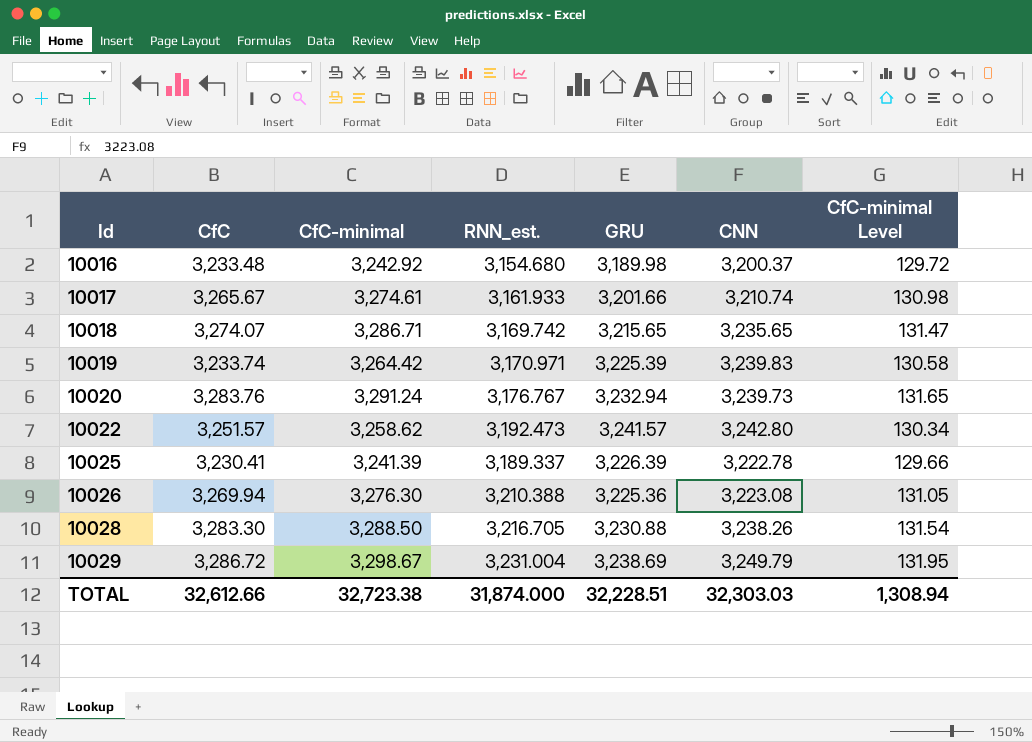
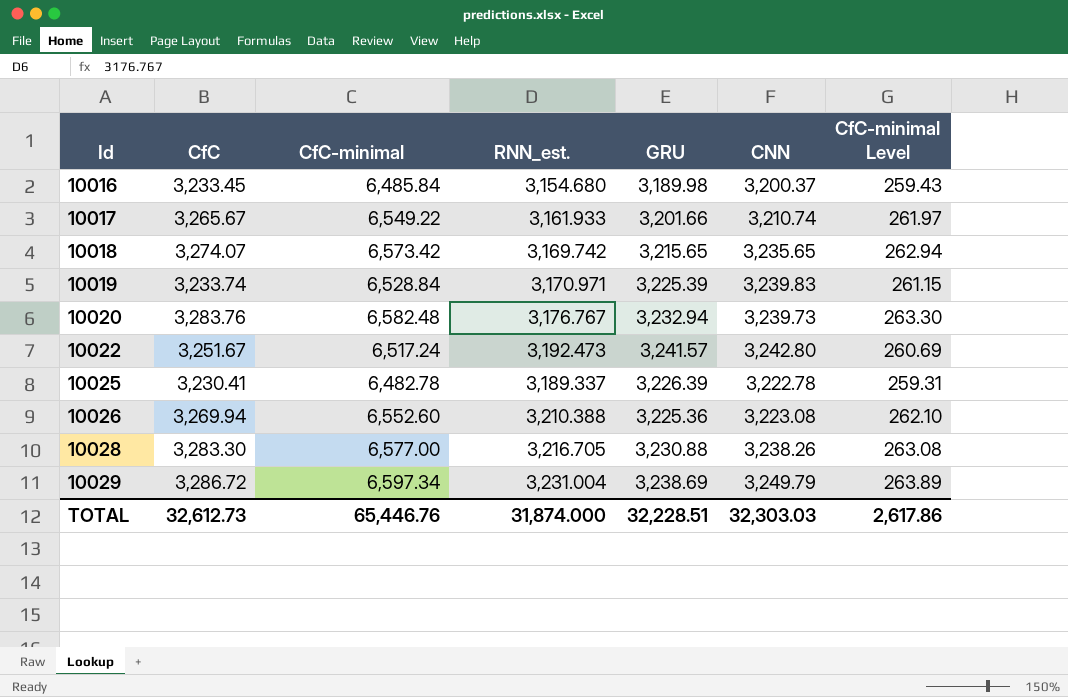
10016 | CfC: 3,233.48 -> 3,233.45
10016 | CfC-minimal: 3,242.92 -> 6,485.84
10016 | CfC-minimal Level: 129.72 -> 259.43
10017 | CfC-minimal: 3,274.61 -> 6,549.22
10017 | CfC-minimal Level: 130.98 -> 261.97
10018 | CfC-minimal: 3,286.71 -> 6,573.42
10018 | CfC-minimal Level: 131.47 -> 262.94
10019 | CfC-minimal: 3,264.42 -> 6,528.84
10019 | CfC-minimal Level: 130.58 -> 261.15
10020 | CfC-minimal: 3,291.24 -> 6,582.48
10020 | CfC-minimal Level: 131.65 -> 263.30
10022 | CfC: 3,251.57 -> 3,251.67
10022 | CfC-minimal: 3,258.62 -> 6,517.24
10022 | CfC-minimal Level: 130.34 -> 260.69
10025 | CfC-minimal: 3,241.39 -> 6,482.78
10025 | CfC-minimal Level: 129.66 -> 259.31
10026 | CfC-minimal: 3,276.30 -> 6,552.60
10026 | CfC-minimal Level: 131.05 -> 262.10
10028 | CfC-minimal: 3,288.50 -> 6,577.00
10028 | CfC-minimal Level: 131.54 -> 263.08
10029 | CfC-minimal: 3,298.67 -> 6,597.34
10029 | CfC-minimal Level: 131.95 -> 263.89
TOTAL | CfC: 32,612.66 -> 32,612.73
TOTAL | CfC-minimal: 32,723.38 -> 65,446.76
TOTAL | CfC-minimal Level: 1,308.94 -> 2,617.86

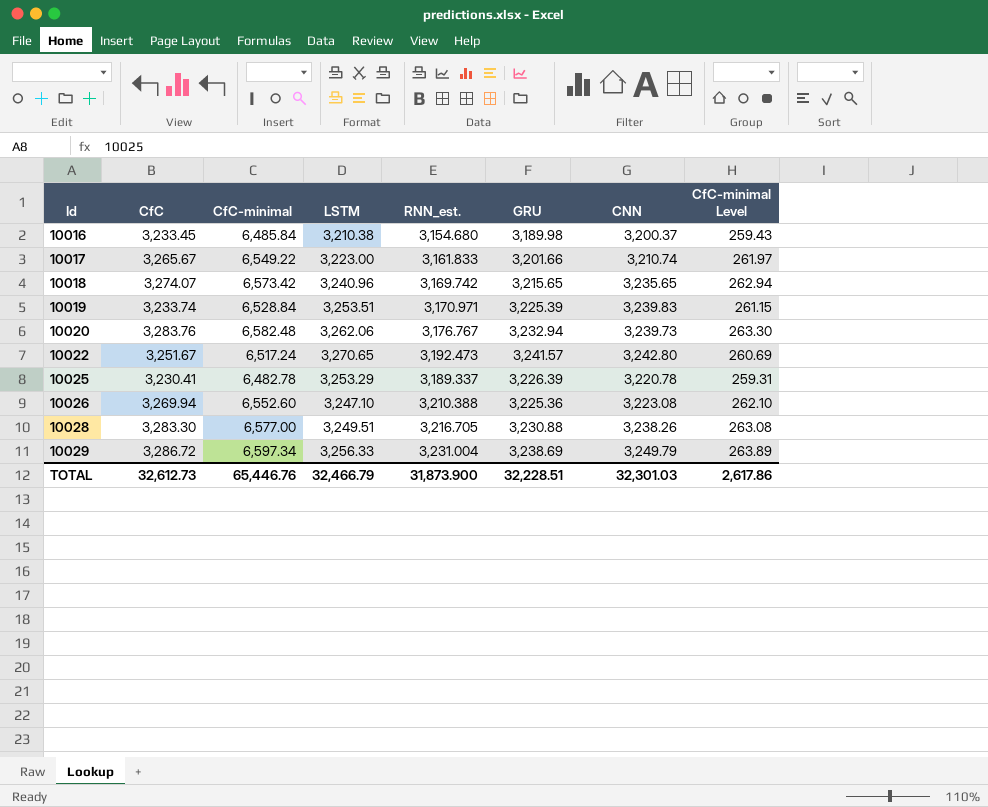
column LSTM | position: none -> 4
10017 | RNN_est.: 3,161.933 -> 3,161.833
10025 | CNN: 3,222.78 -> 3,220.78
TOTAL | RNN_est.: 31,874.000 -> 31,873.900
TOTAL | CNN: 32,303.03 -> 32,301.03

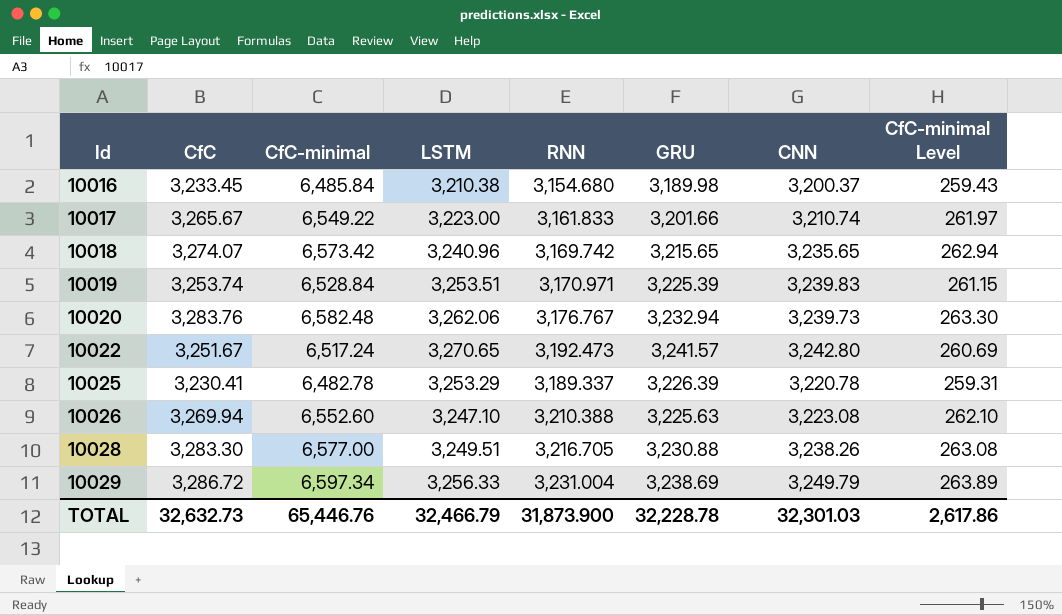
column name: RNN_est. -> RNN
10019 | CfC: 3,233.74 -> 3,253.74
10026 | GRU: 3,225.36 -> 3,225.63
TOTAL | CfC: 32,612.73 -> 32,632.73
TOTAL | GRU: 32,228.51 -> 32,228.78

